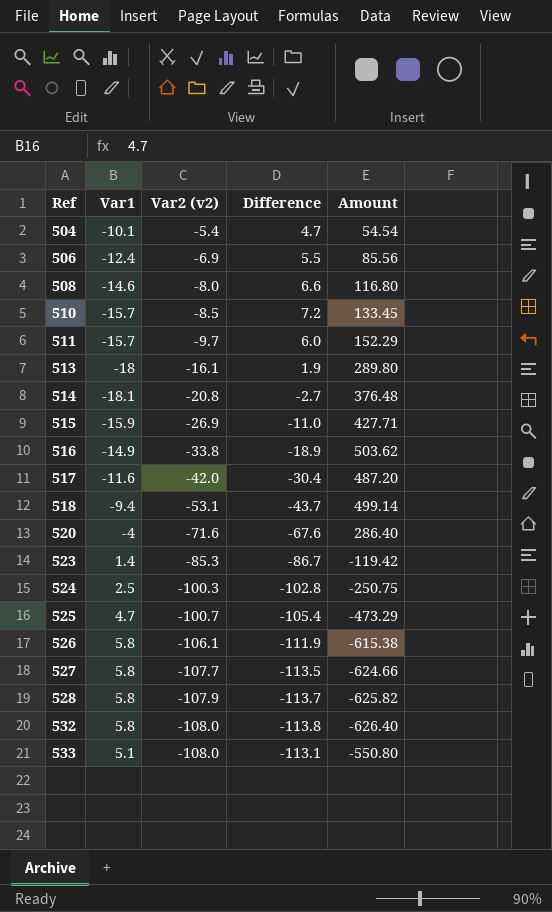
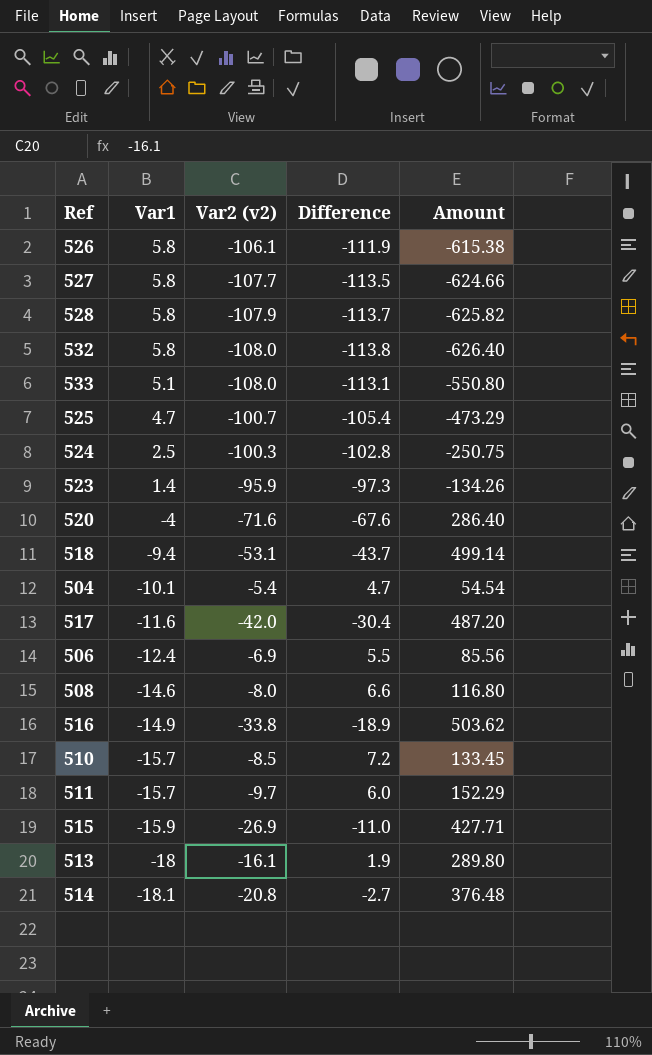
row order: Ref ascending -> Var1 descending
523 | Var2 (v2): -85.3 -> -95.9
523 | Difference: -86.7 -> -97.3
523 | Amount: -119.42 -> -134.26

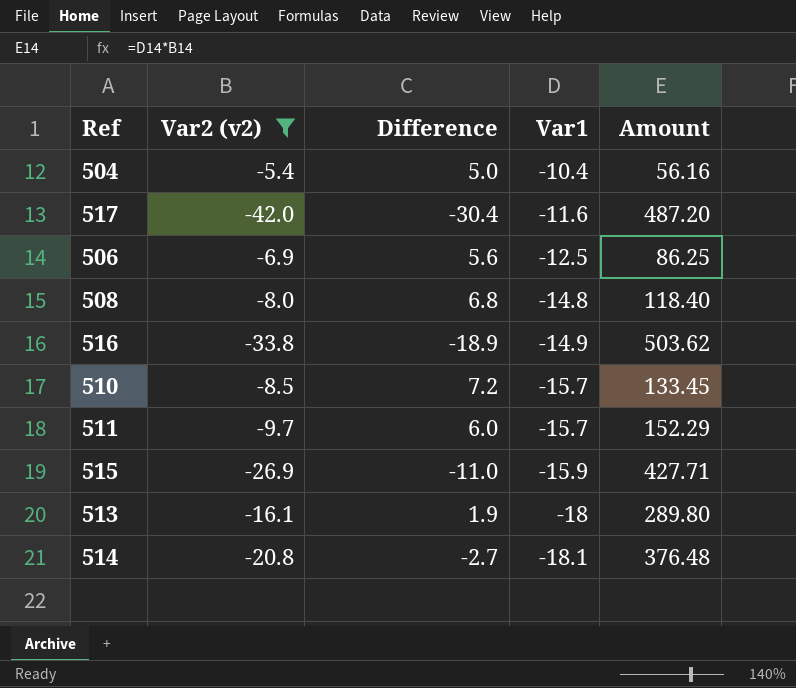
filter: none -> Var2 (v2) >= -42.0
column Var1 | position: 2 -> 4
504 | Difference: 4.7 -> 5.0
504 | Var1: -10.1 -> -10.4
504 | Amount: 54.54 -> 56.16
506 | Difference: 5.5 -> 5.6
506 | Var1: -12.4 -> -12.5
506 | Amount: 85.56 -> 86.25
508 | Difference: 6.6 -> 6.8
508 | Var1: -14.6 -> -14.8
508 | Amount: 116.80 -> 118.40

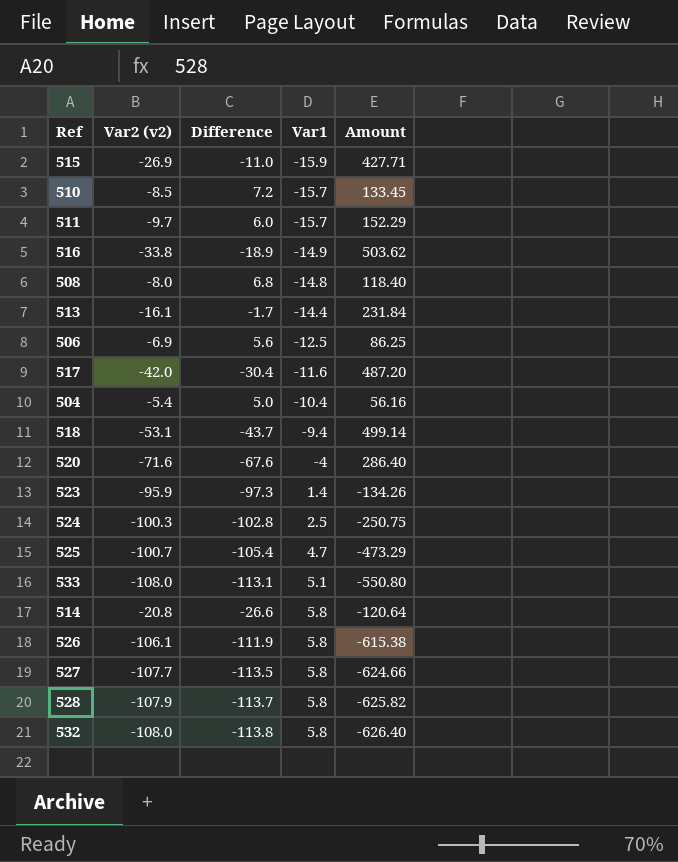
filter: Var2 (v2) >= -42.0 -> none
row order: Var1 descending -> Var1 ascending
513 | Difference: 1.9 -> -1.7
513 | Var1: -18 -> -14.4
513 | Amount: 289.80 -> 231.84
514 | Difference: -2.7 -> -26.6
514 | Var1: -18.1 -> 5.8
514 | Amount: 376.48 -> -120.64

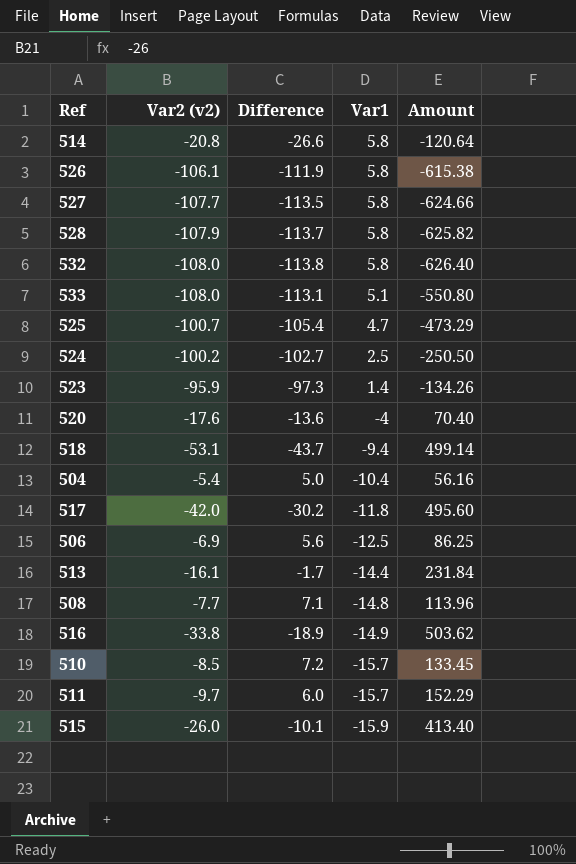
row order: Var1 ascending -> Var1 descending
524 | Var2 (v2): -100.3 -> -100.2
524 | Difference: -102.8 -> -102.7
524 | Amount: -250.75 -> -250.50
520 | Var2 (v2): -71.6 -> -17.6
520 | Difference: -67.6 -> -13.6
520 | Amount: 286.40 -> 70.40
517 | Difference: -30.4 -> -30.2
517 | Var1: -11.6 -> -11.8
517 | Amount: 487.20 -> 495.60
508 | Var2 (v2): -8.0 -> -7.7
508 | Difference: 6.8 -> 7.1
508 | Amount: 118.40 -> 113.96
515 | Var2 (v2): -26.9 -> -26.0
515 | Difference: -11.0 -> -10.1
515 | Amount: 427.71 -> 413.40

